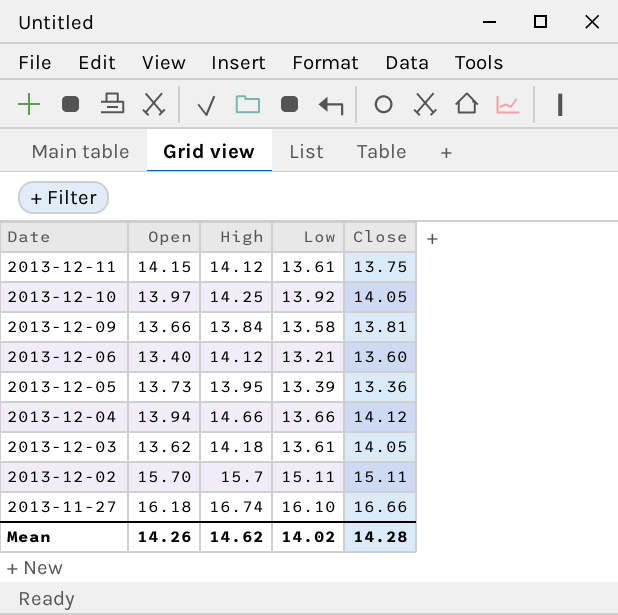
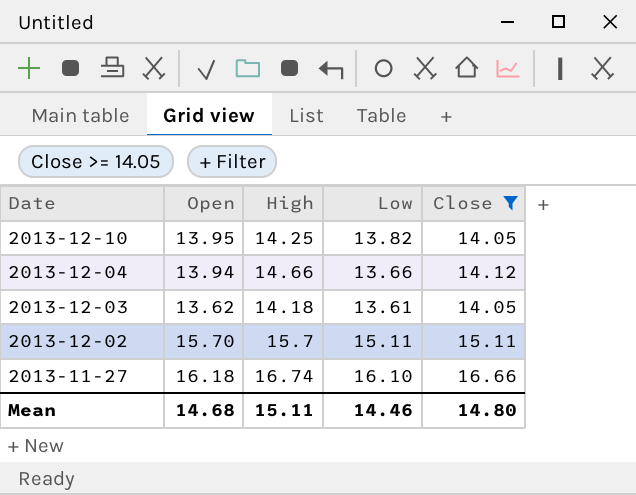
filter: none -> Close >= 14.05
2013-12-10 | Open: 13.97 -> 13.95
2013-12-10 | Low: 13.92 -> 13.82
Mean | Open: 14.26 -> 14.68
Mean | High: 14.62 -> 15.11
Mean | Low: 14.02 -> 14.46
Mean | Close: 14.28 -> 14.80

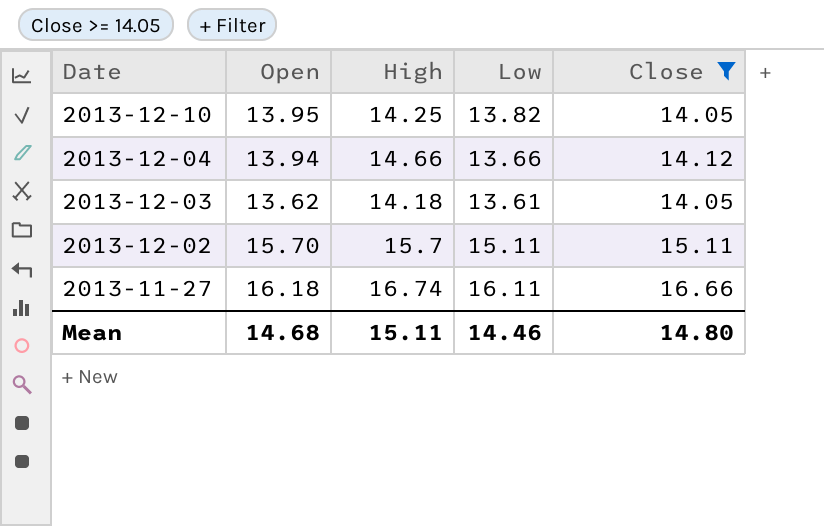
2013-11-27 | Low: 16.10 -> 16.11

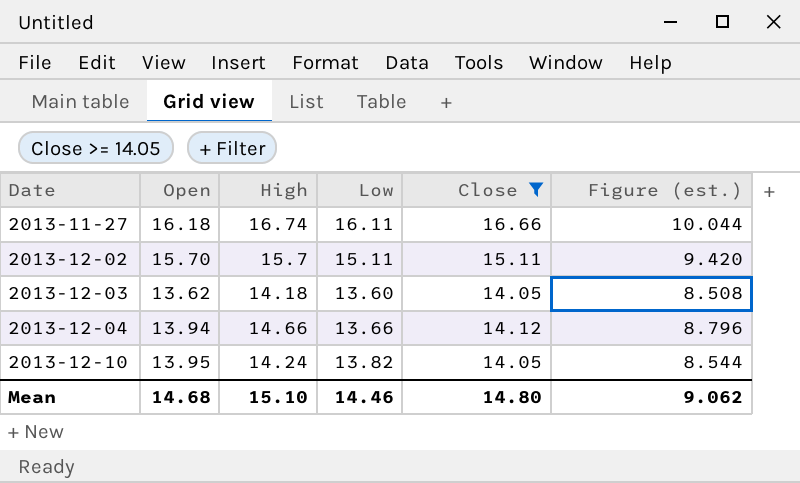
row order: Date descending -> Date ascending
column Figure (est.) | formula: none -> [High] * 0.6
2013-12-03 | Low: 13.61 -> 13.60
2013-12-10 | High: 14.25 -> 14.24
Mean | High: 15.11 -> 15.10

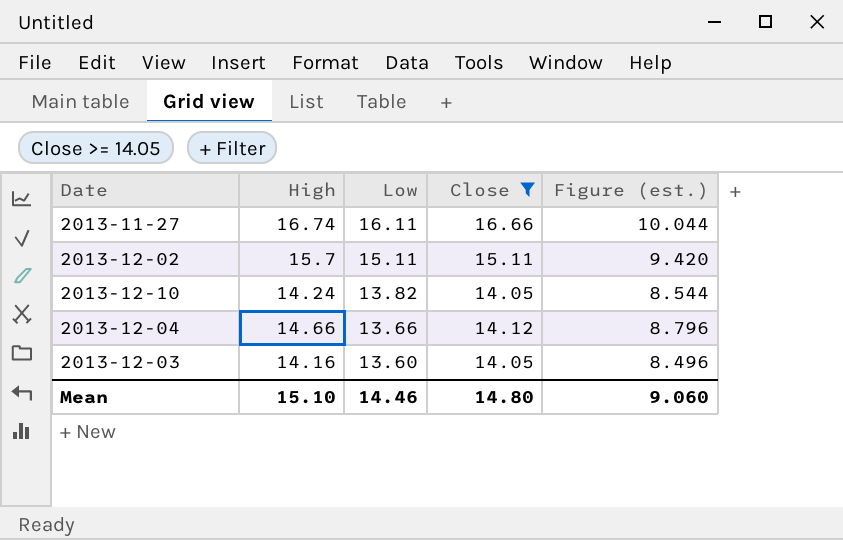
row order: Date ascending -> Low descending
column Open | position: 2 -> none
2013-12-03 | High: 14.18 -> 14.16
2013-12-03 | Figure (est.): 8.508 -> 8.496
Mean | Figure (est.): 9.062 -> 9.060

